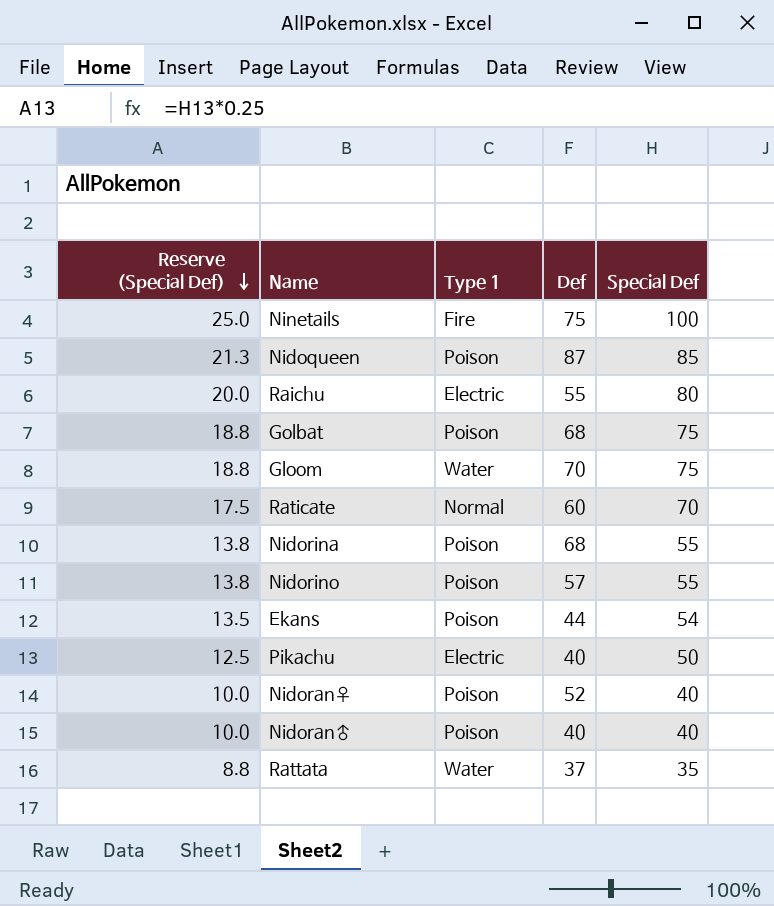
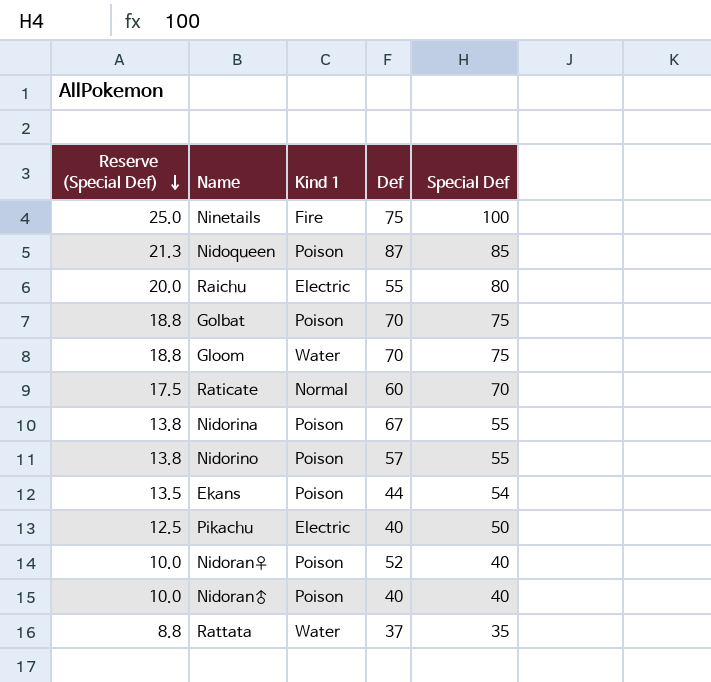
column name: Type 1 -> Kind 1
Golbat | Def: 68 -> 70
Nidorina | Def: 68 -> 67

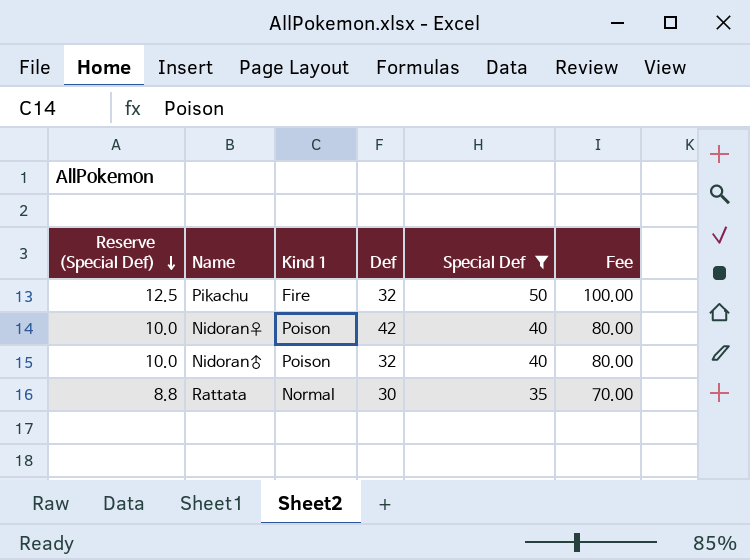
filter: none -> Special Def <= 50
column Fee | formula: none -> [Special Def] * 2
Pikachu | Kind 1: Electric -> Fire
Pikachu | Def: 40 -> 32
Nidoran♀ | Def: 52 -> 42
Nidoran♂ | Def: 40 -> 32
Rattata | Kind 1: Water -> Normal
Rattata | Def: 37 -> 30

